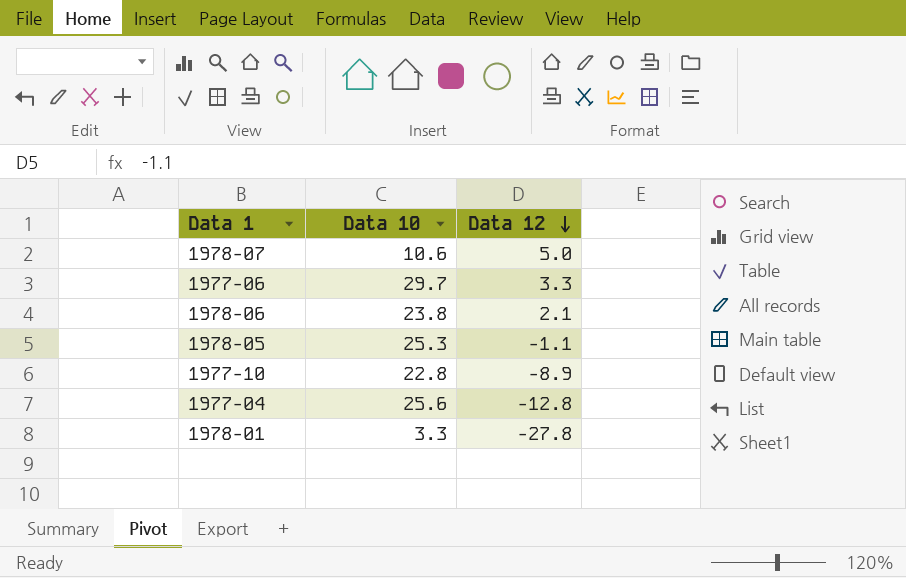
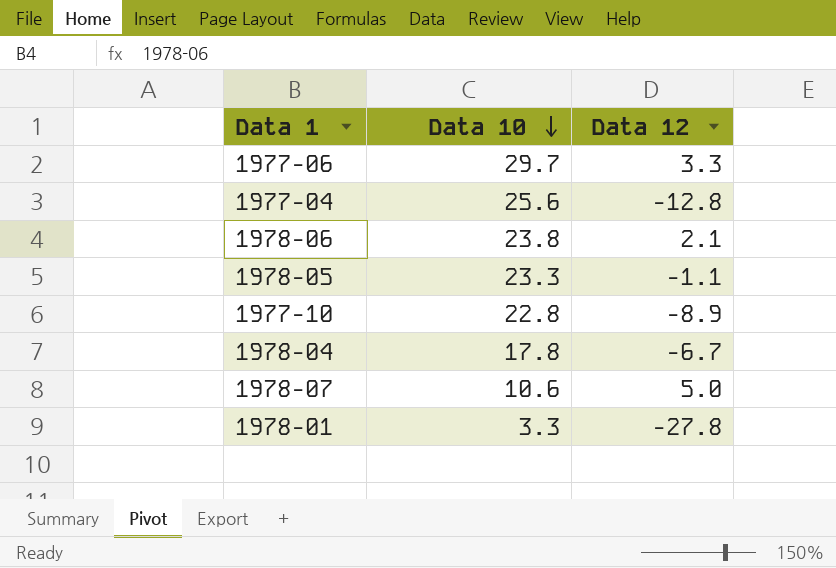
row order: Data 12 descending -> Data 10 descending
1978-05 | Data 10: 25.3 -> 23.3
row 1978-04: none -> 17.8 | -6.7

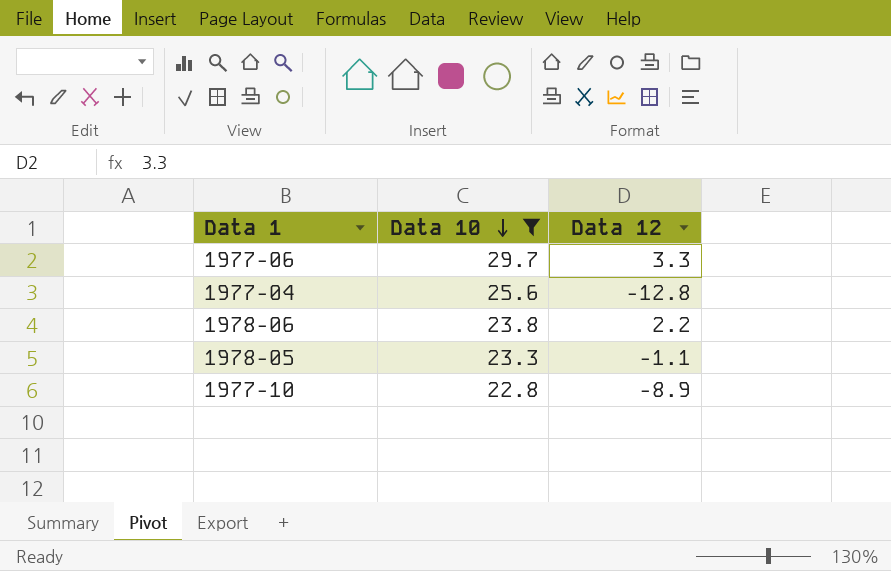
filter: none -> Data 10 >= 22.8
1978-06 | Data 12: 2.1 -> 2.2

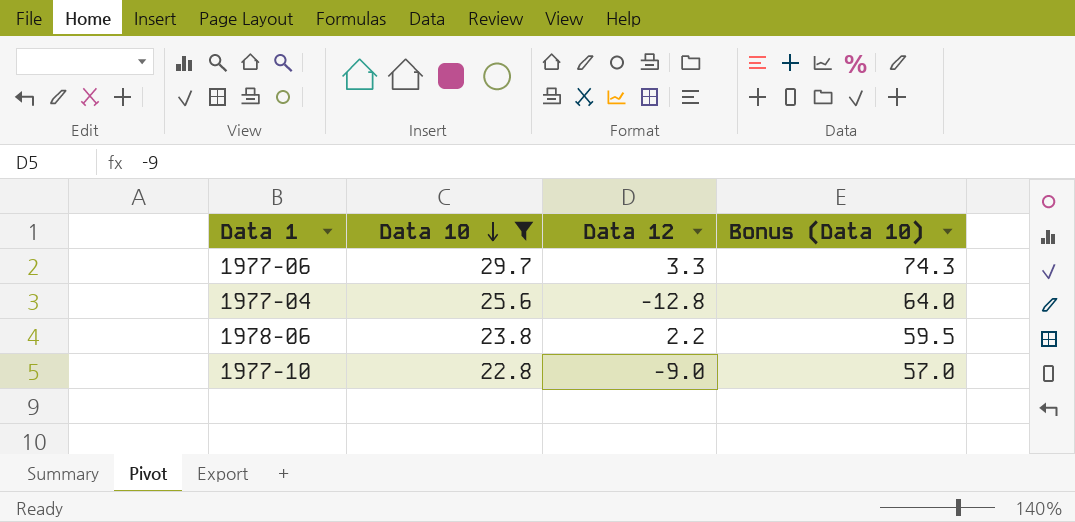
column Bonus (Data 10) | formula: none -> [Data 10] * 2.5
row 1978-05: 23.3 | -1.1 -> none
1977-10 | Data 12: -8.9 -> -9.0

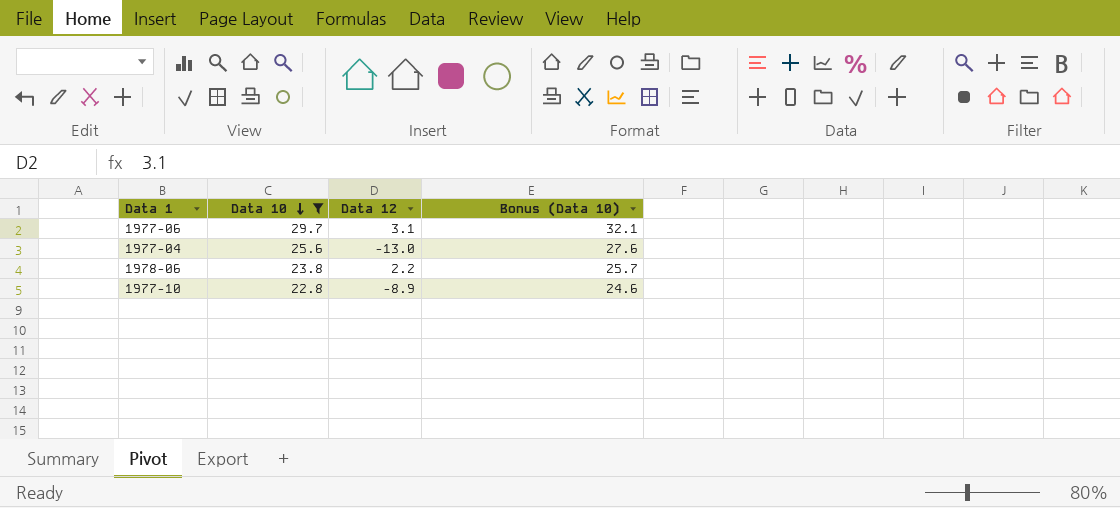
column Bonus (Data 10) | formula: [Data 10] * 2.5 -> [Data 10] * 1.08
1977-06 | Data 12: 3.3 -> 3.1
1977-04 | Data 12: -12.8 -> -13.0
1977-10 | Data 12: -9.0 -> -8.9

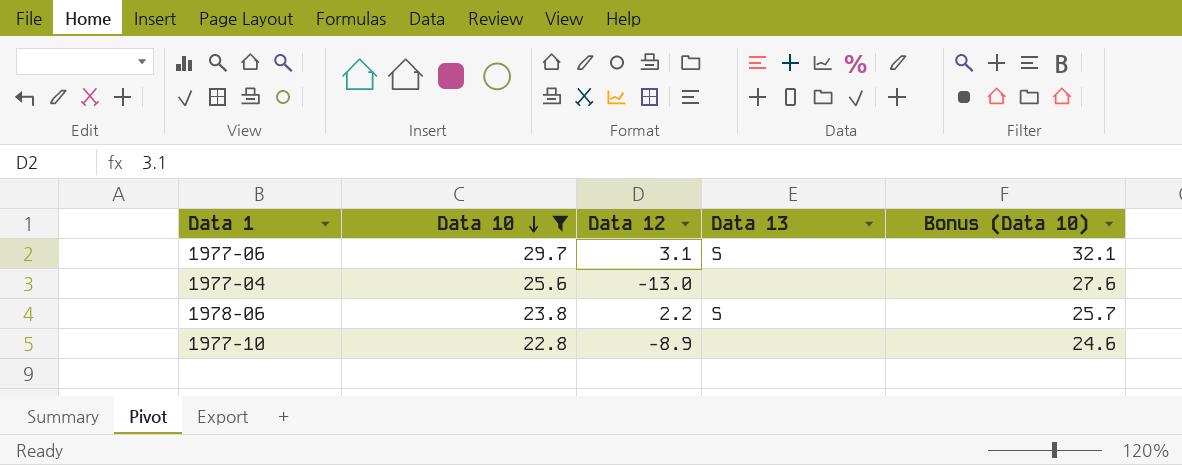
column Data 13 | position: none -> 4

